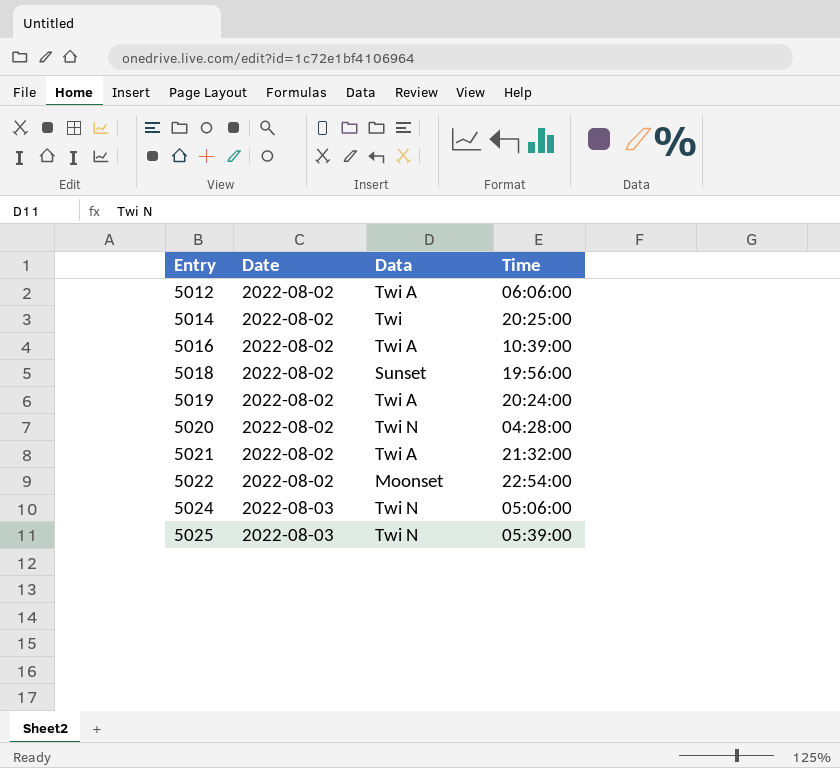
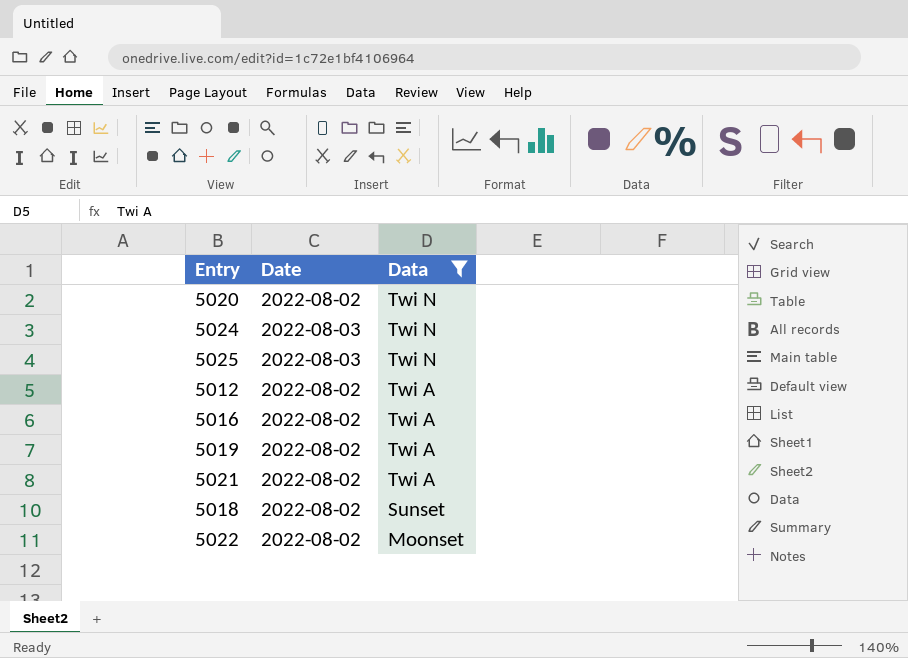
filter: none -> Data != Twi
row order: Entry ascending -> Data descending
column Time | position: 4 -> none

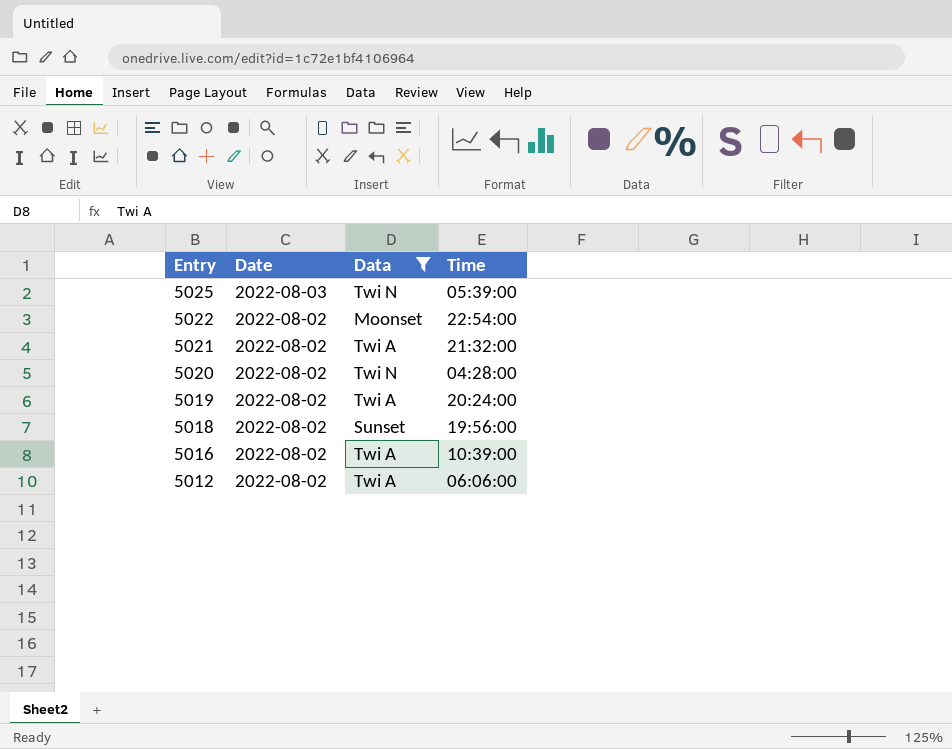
row order: Data descending -> Entry descending
column Time | position: none -> 4
row 5024: 2022-08-03 | Twi N -> none

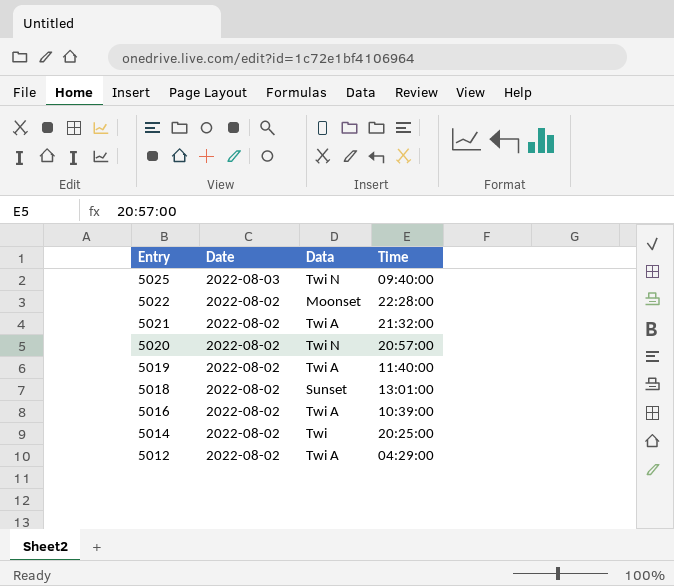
filter: Data != Twi -> none
5025 | Time: 05:39:00 -> 09:40:00
5022 | Time: 22:54:00 -> 22:28:00
5020 | Time: 04:28:00 -> 20:57:00
5019 | Time: 20:24:00 -> 11:40:00
5018 | Time: 19:56:00 -> 13:01:00
5012 | Time: 06:06:00 -> 04:29:00

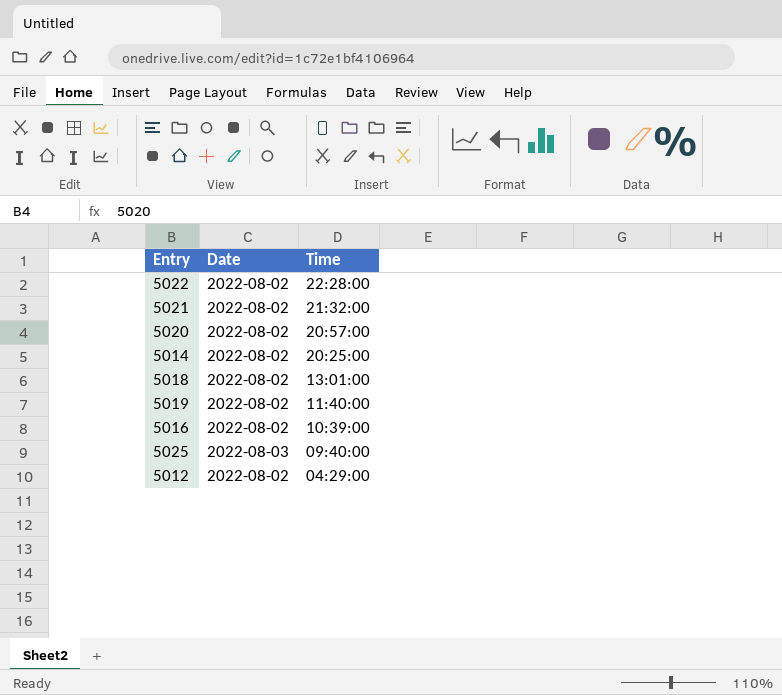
row order: Entry descending -> Time descending
column Data | position: 3 -> none

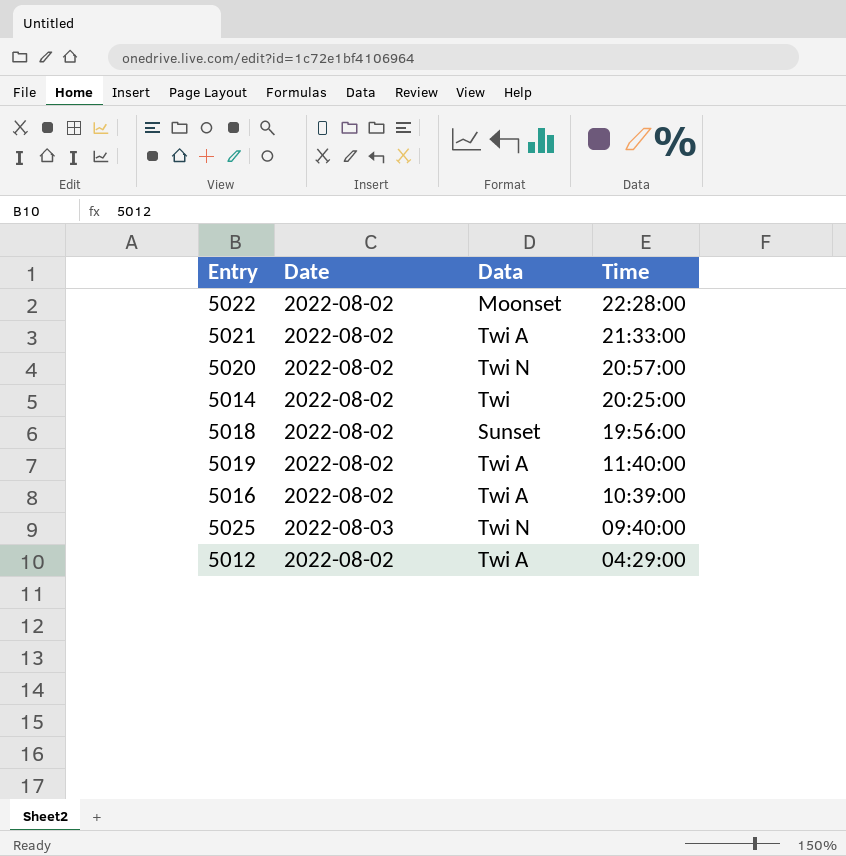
column Data | position: none -> 3
5021 | Time: 21:32:00 -> 21:33:00
5018 | Time: 13:01:00 -> 19:56:00

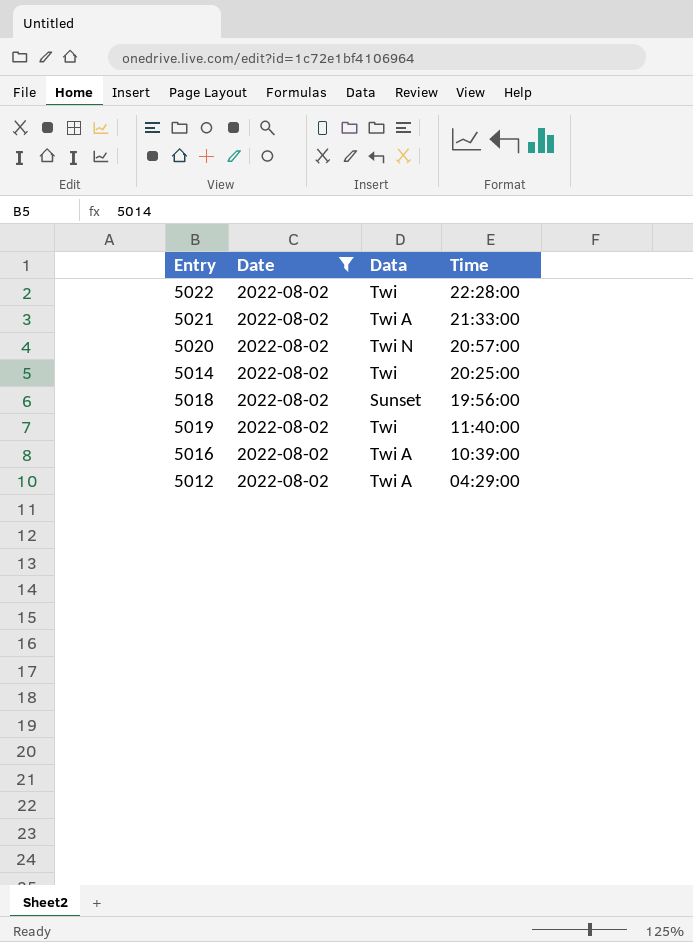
filter: none -> Date = 2022-08-02
5022 | Data: Moonset -> Twi
5019 | Data: Twi A -> Twi

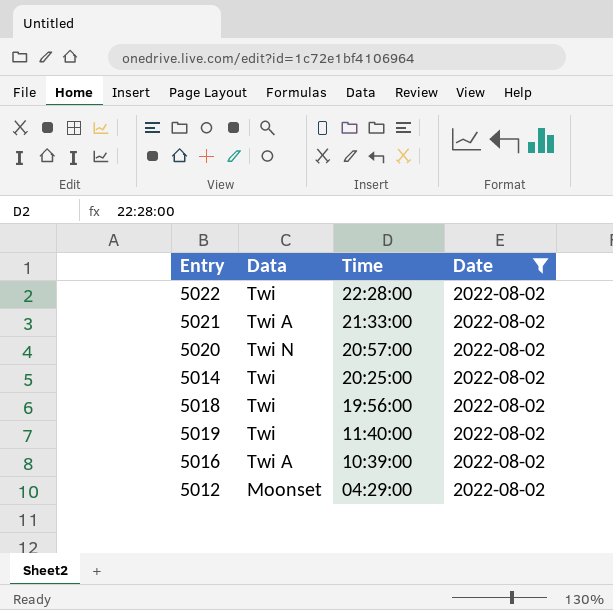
column Date | position: 2 -> 4
5018 | Data: Sunset -> Twi
5012 | Data: Twi A -> Moonset

